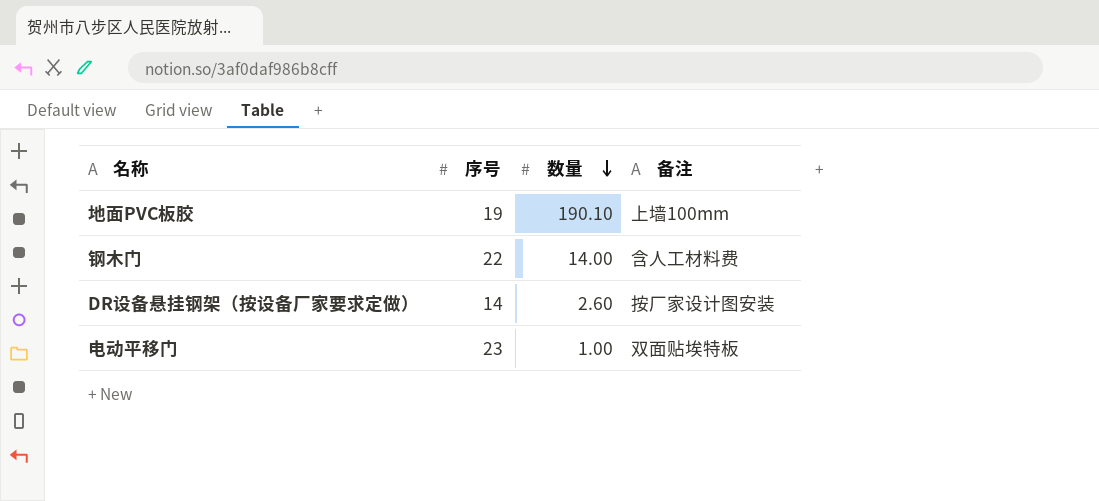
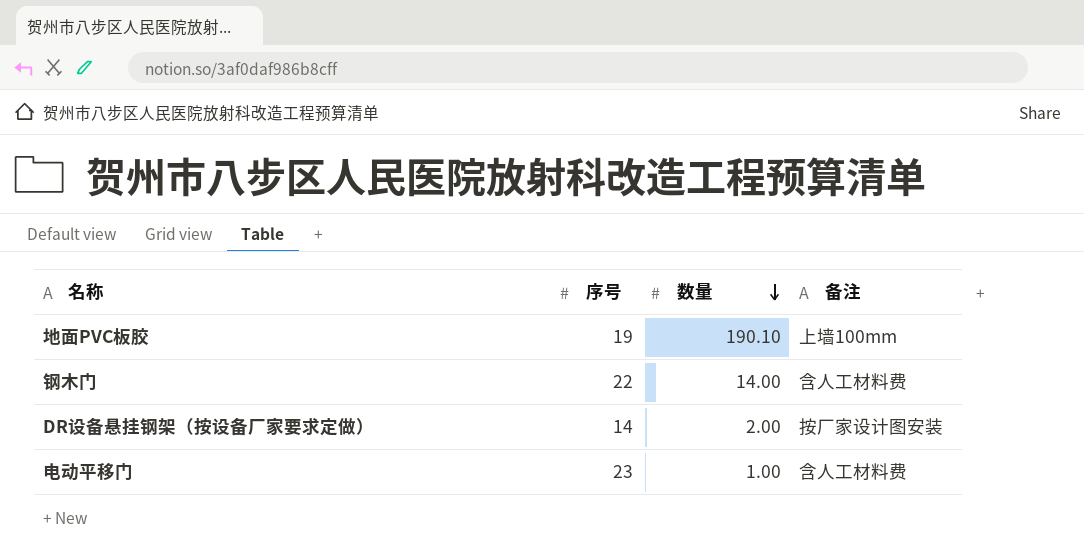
DR设备悬挂钢架（按设备厂家要求定做） | 数量: 2.60 -> 2.00
电动平移门 | 备注: 双面贴埃特板 -> 含人工材料费

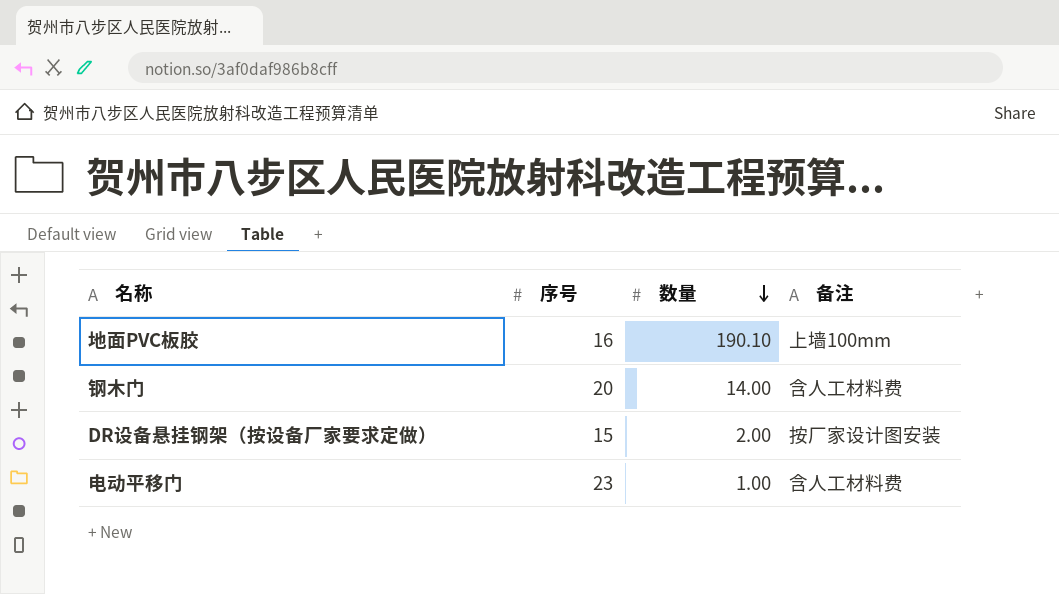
地面PVC板胶 | 序号: 19 -> 16
钢木门 | 序号: 22 -> 20
DR设备悬挂钢架（按设备厂家要求定做） | 序号: 14 -> 15

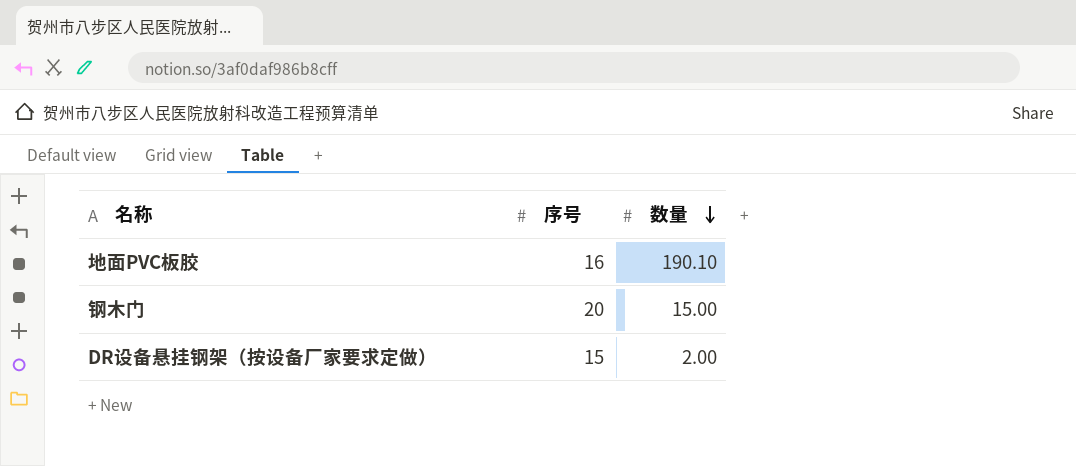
column 备注 | position: 4 -> none
row 电动平移门: 23 | 1.00 | 含人工材料费 -> none
钢木门 | 数量: 14.00 -> 15.00

